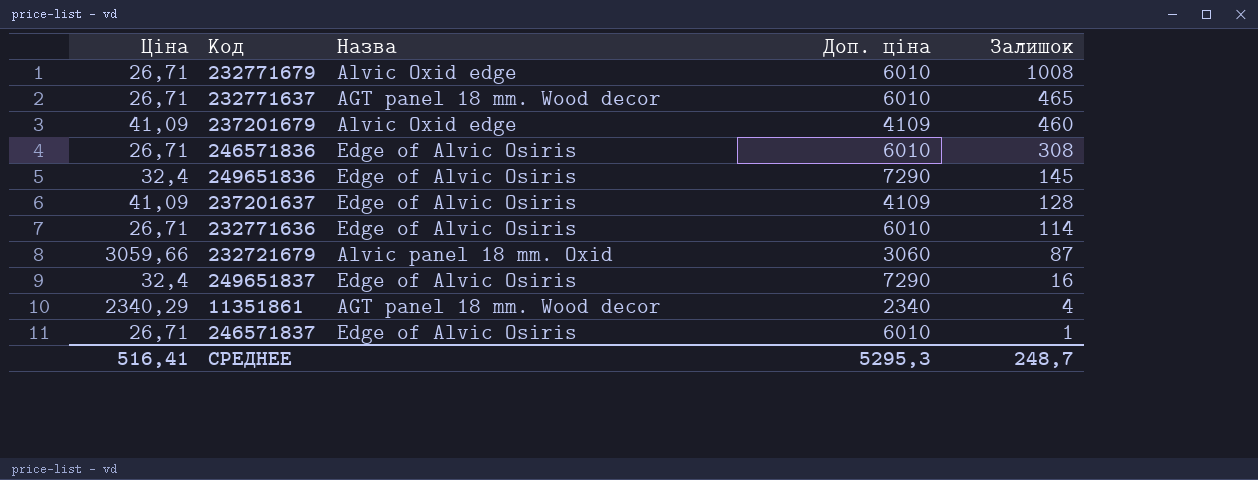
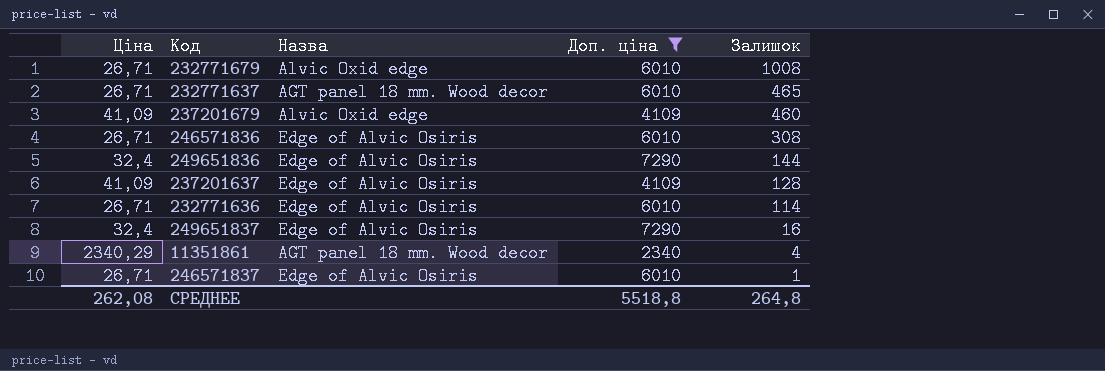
filter: none -> Доп. ціна != 3060
249651836 | Залишок: 145 -> 144
СРЕДНЕЕ | Ціна: 516,41 -> 262,08
СРЕДНЕЕ | Доп. ціна: 5295,3 -> 5518,8
СРЕДНЕЕ | Залишок: 248,7 -> 264,8

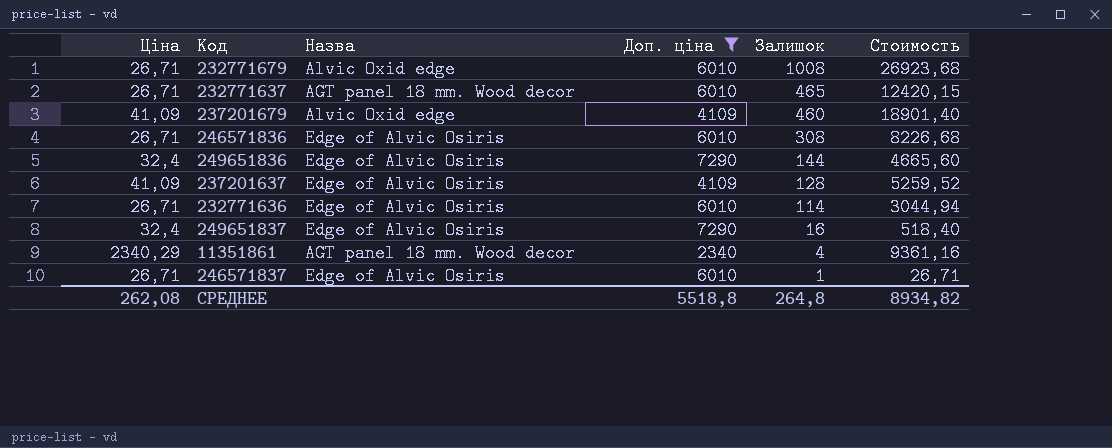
column Стоимость | formula: none -> [Ціна] * [Залишок]

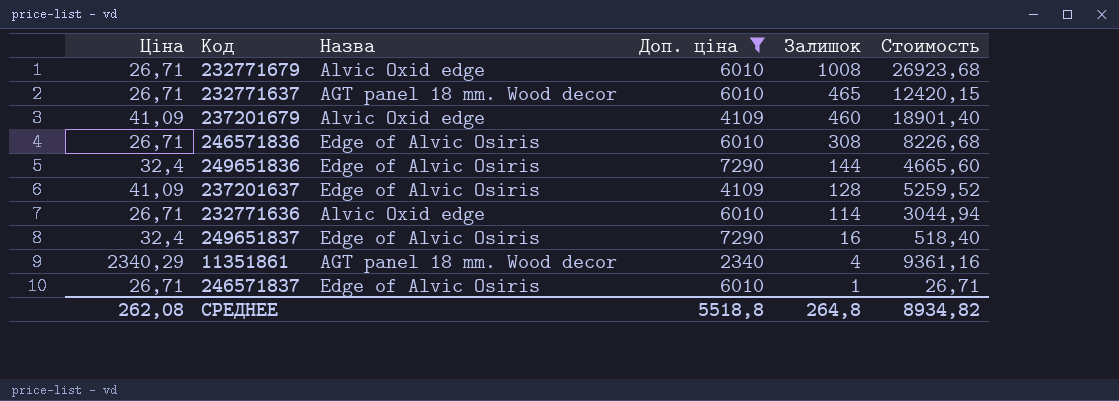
232771636 | Назва: Edge of Alvic Osiris -> Alvic Oxid edge

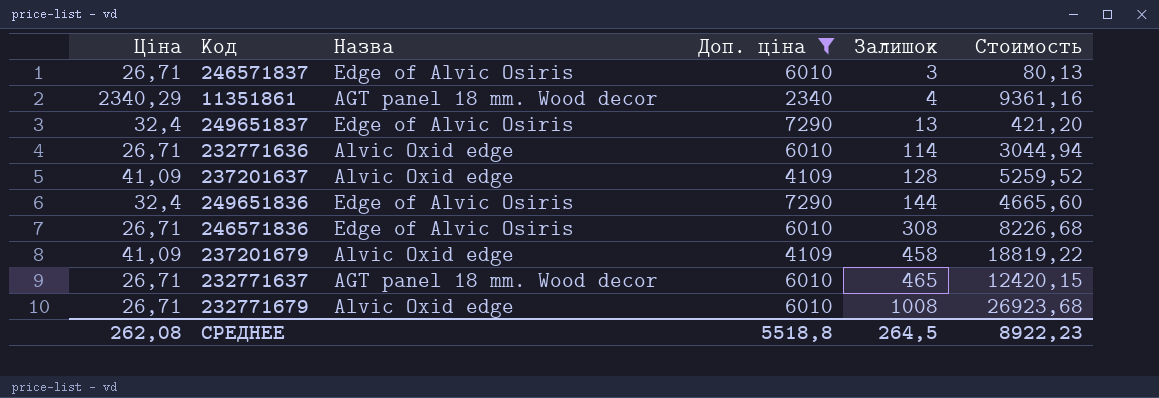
row order: Залишок descending -> Залишок ascending
246571837 | Залишок: 1 -> 3
246571837 | Стоимость: 26,71 -> 80,13
249651837 | Залишок: 16 -> 13
249651837 | Стоимость: 518,40 -> 421,20
237201637 | Назва: Edge of Alvic Osiris -> Alvic Oxid edge
237201679 | Залишок: 460 -> 458
237201679 | Стоимость: 18901,40 -> 18819,22
СРЕДНЕЕ | Залишок: 264,8 -> 264,5
СРЕДНЕЕ | Стоимость: 8934,82 -> 8922,23

